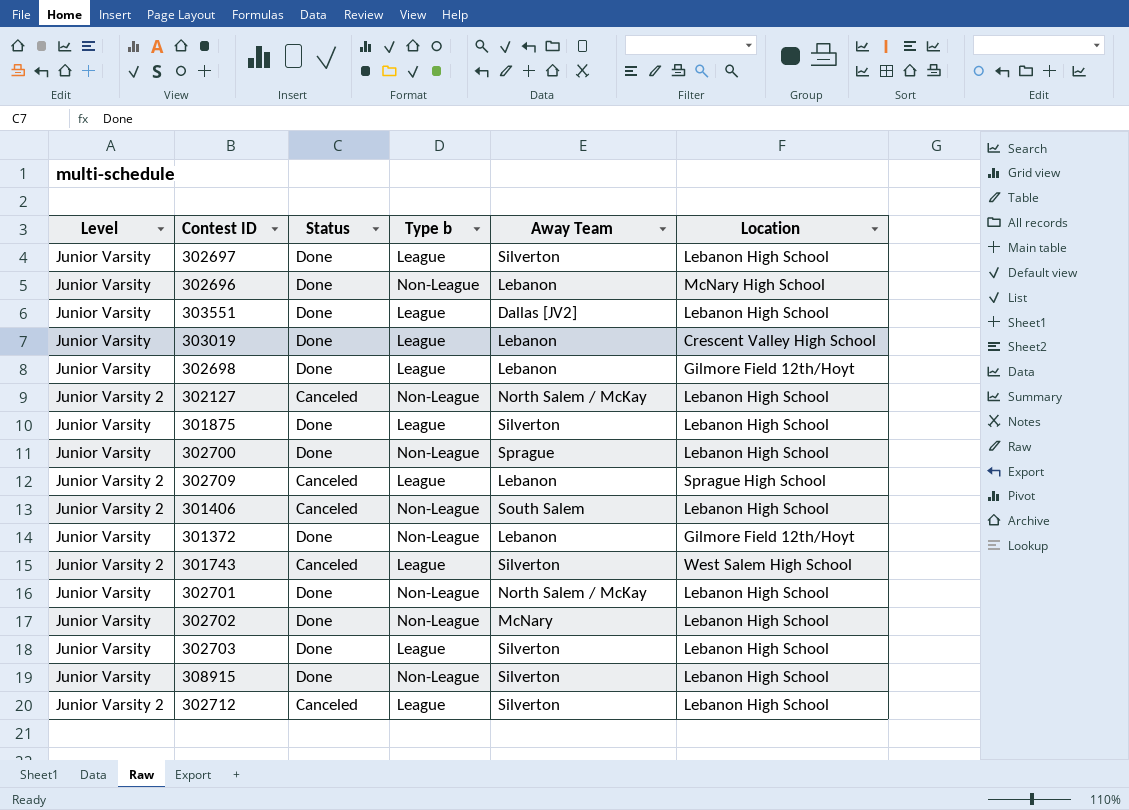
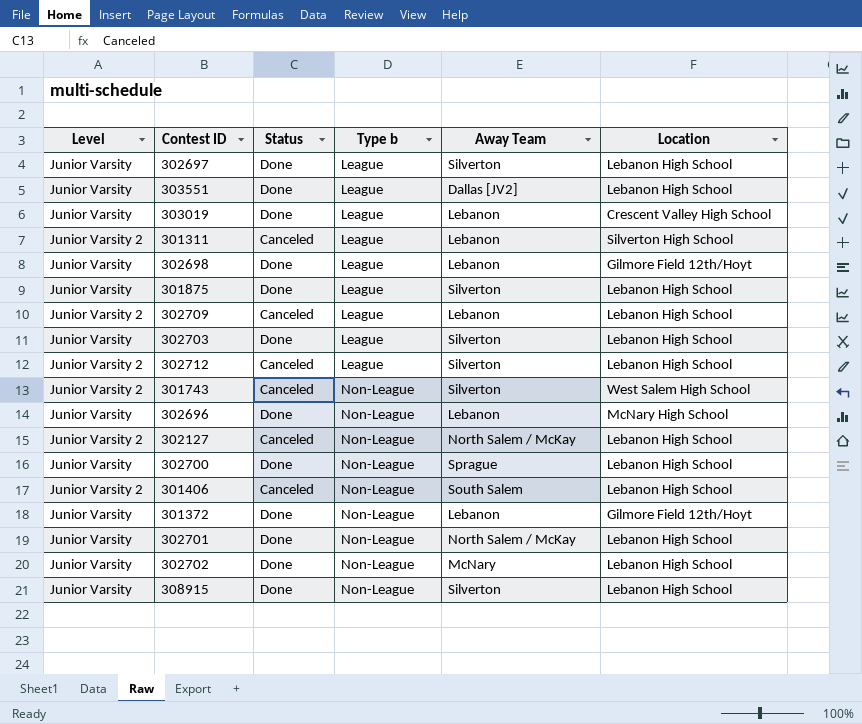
row order: none -> Type b ascending
row 301311: none -> Junior Varsity 2 | Canceled | League | Lebanon | Silverton High School
302709 | Location: Sprague High School -> Lebanon High School
301743 | Type b: League -> Non-League

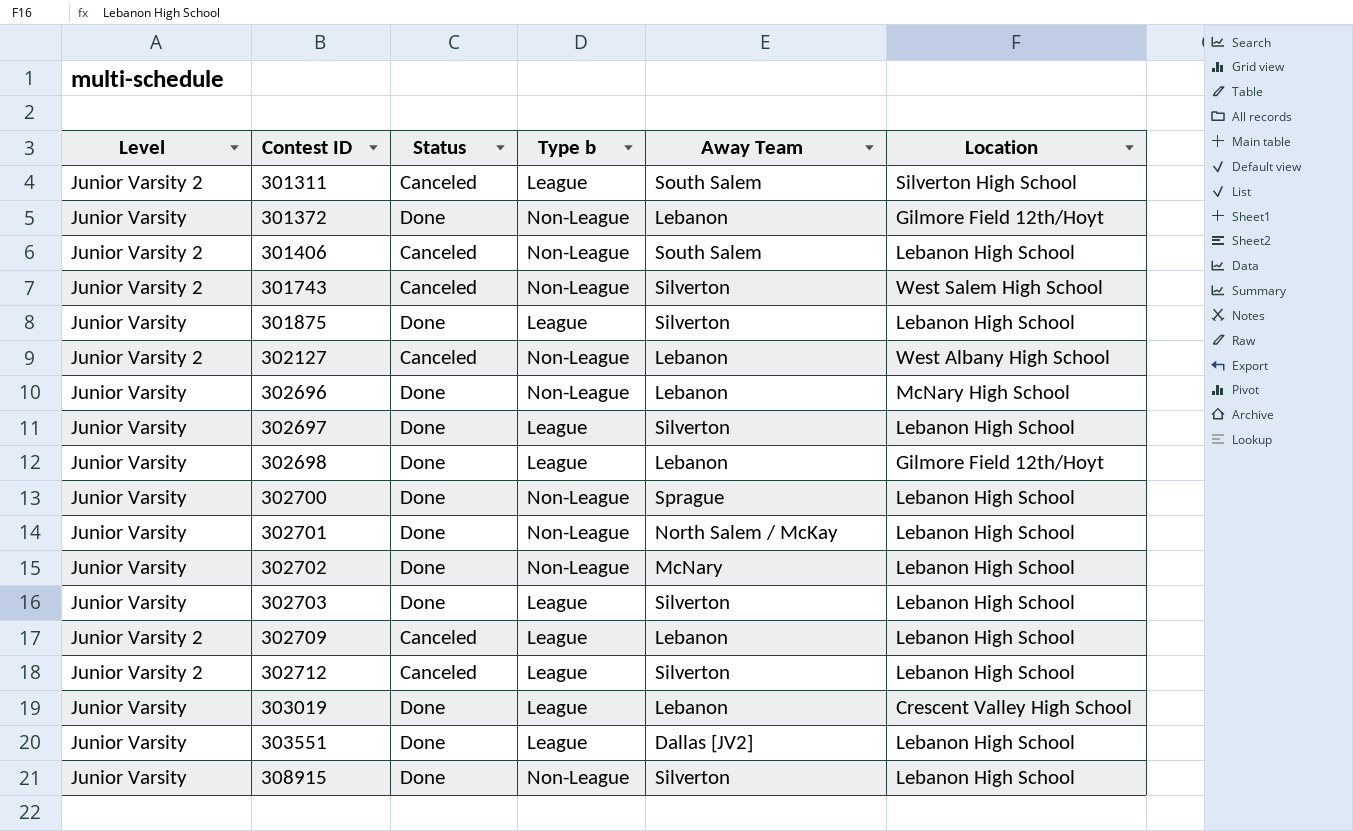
row order: Type b ascending -> Contest ID ascending
301311 | Away Team: Lebanon -> South Salem
302127 | Away Team: North Salem / McKay -> Lebanon
302127 | Location: Lebanon High School -> West Albany High School

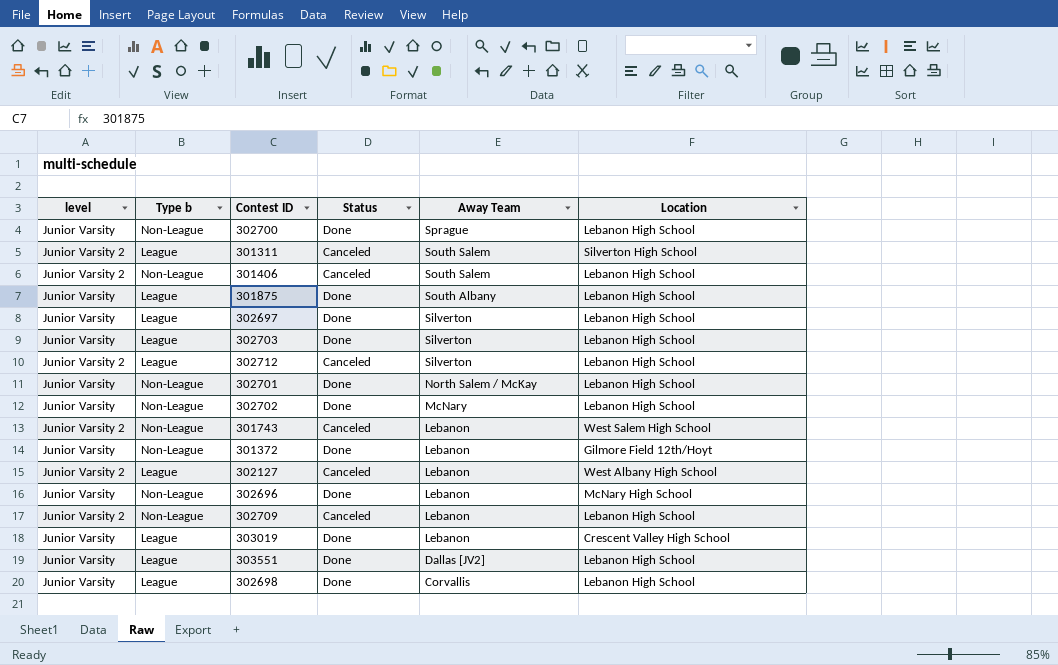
row order: Contest ID ascending -> Away Team descending
column name: Level -> level
column Type b | position: 4 -> 2
row 308915: Junior Varsity | Done | Non-League | Silverton | Lebanon High School -> none
301875 | Away Team: Silverton -> South Albany
301743 | Away Team: Silverton -> Lebanon
302127 | Type b: Non-League -> League
302709 | Type b: League -> Non-League
302698 | Away Team: Lebanon -> Corvallis
302698 | Location: Gilmore Field 12th/Hoyt -> Lebanon High School

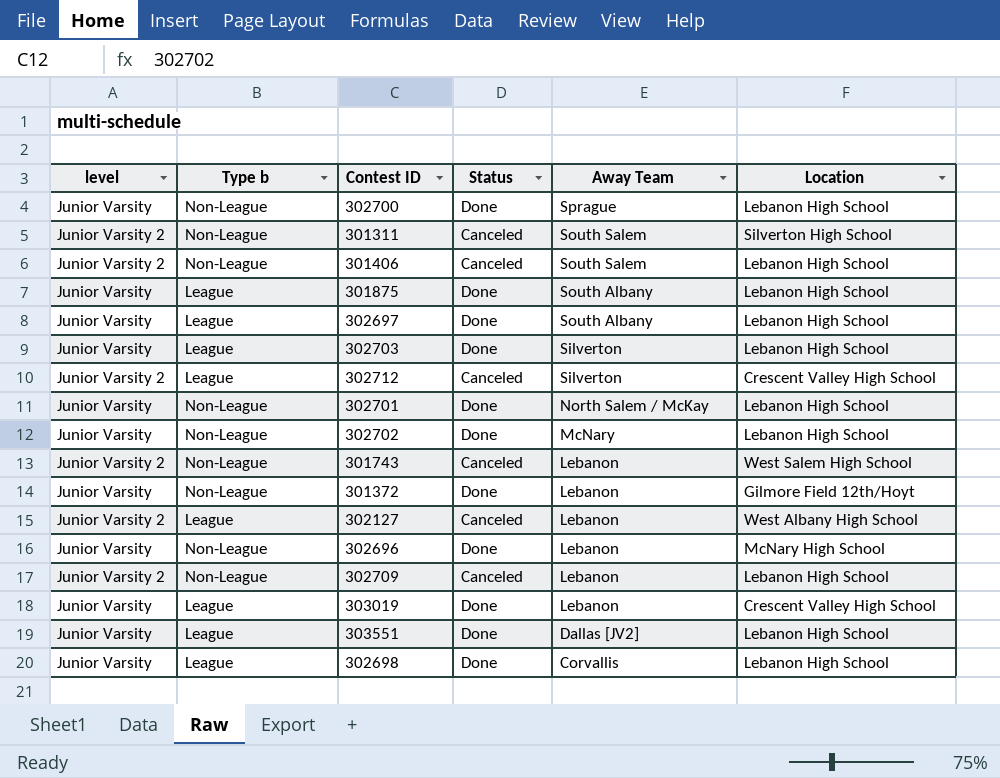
301311 | Type b: League -> Non-League
302697 | Away Team: Silverton -> South Albany
302712 | Location: Lebanon High School -> Crescent Valley High School

